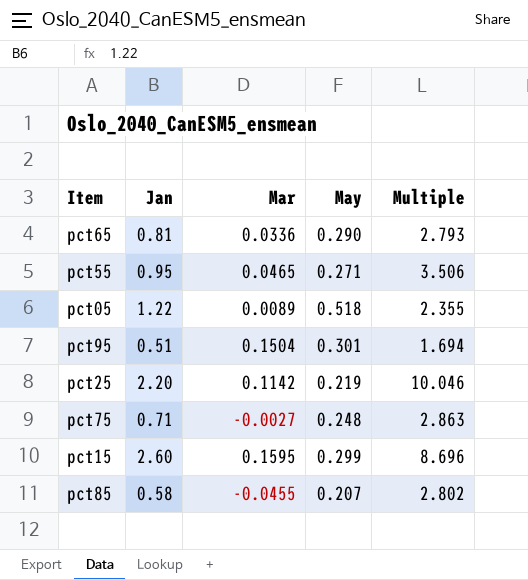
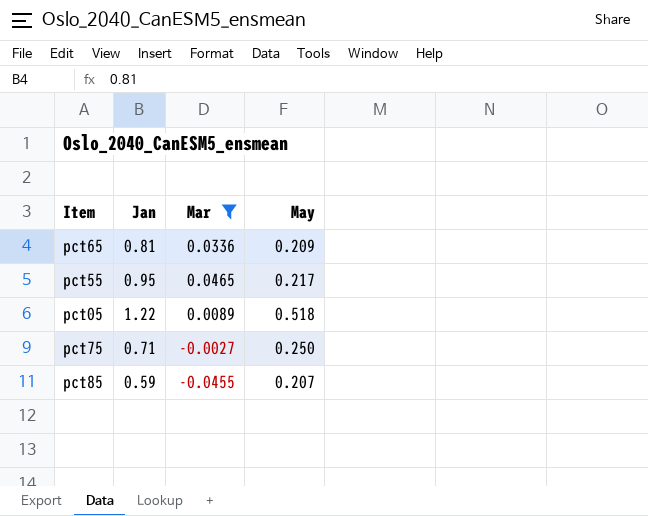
filter: none -> Mar <= 0.0465
column Multiple | formula: [Jan] / [May] -> none
pct65 | May: 0.290 -> 0.209
pct55 | May: 0.271 -> 0.217
pct75 | May: 0.248 -> 0.250
pct85 | Jan: 0.58 -> 0.59

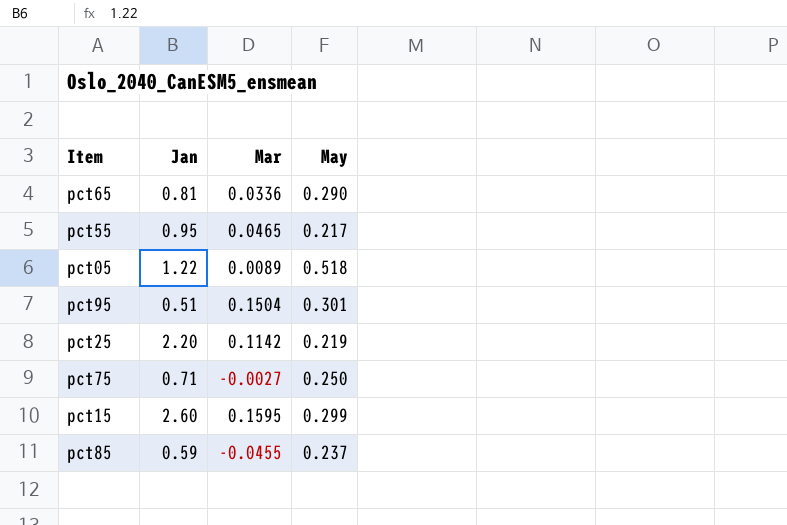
filter: Mar <= 0.0465 -> none
pct65 | May: 0.209 -> 0.290
pct85 | May: 0.207 -> 0.237

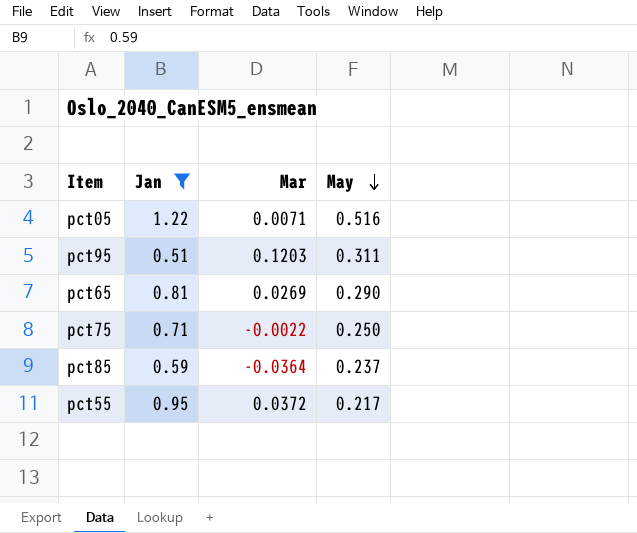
filter: none -> Jan <= 1.22
row order: none -> May descending
pct05 | Mar: 0.0089 -> 0.0071
pct05 | May: 0.518 -> 0.516
pct95 | Mar: 0.1504 -> 0.1203
pct95 | May: 0.301 -> 0.311
pct65 | Mar: 0.0336 -> 0.0269
pct75 | Mar: -0.0027 -> -0.0022
pct85 | Mar: -0.0455 -> -0.0364
pct55 | Mar: 0.0465 -> 0.0372

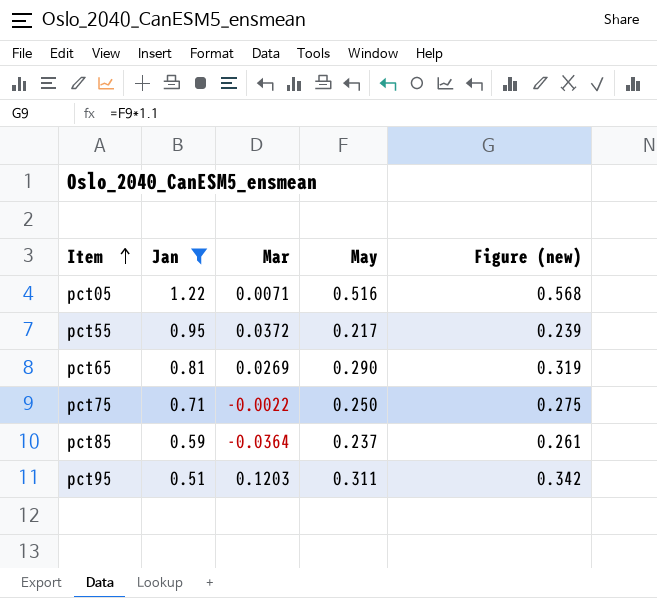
row order: May descending -> Item ascending
column Figure (new) | formula: none -> [May] * 1.1

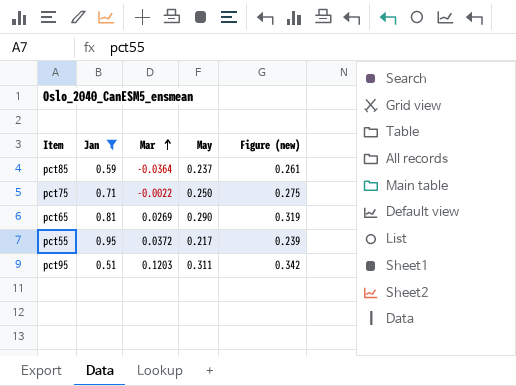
row order: Item ascending -> Mar ascending
row pct05: 1.22 | 0.0071 | 0.516 | 0.568 -> none

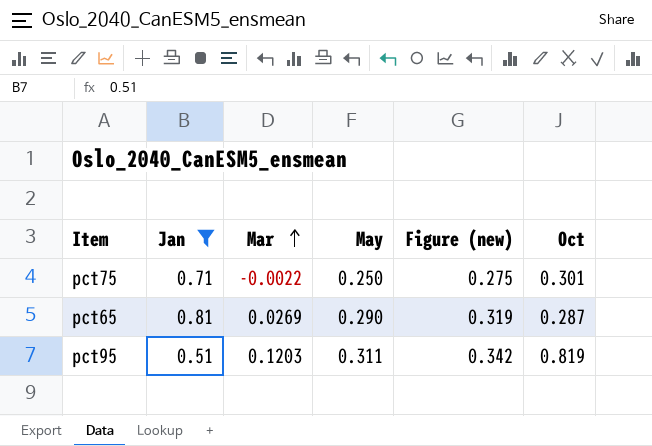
column Oct | position: none -> 6
row pct85: 0.59 | -0.0364 | 0.237 | 0.261 -> none
row pct55: 0.95 | 0.0372 | 0.217 | 0.239 -> none

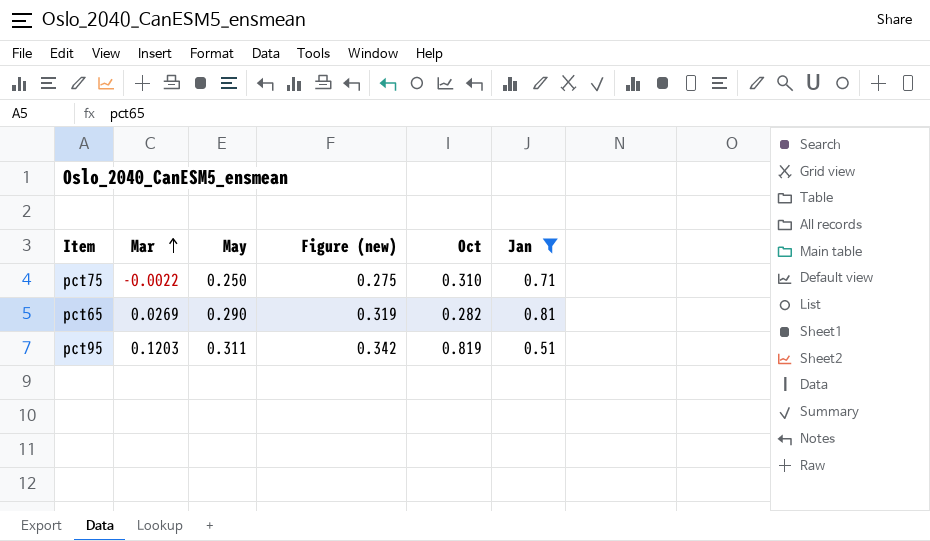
column Jan | position: 2 -> 6
pct75 | Oct: 0.301 -> 0.310
pct65 | Oct: 0.287 -> 0.282

